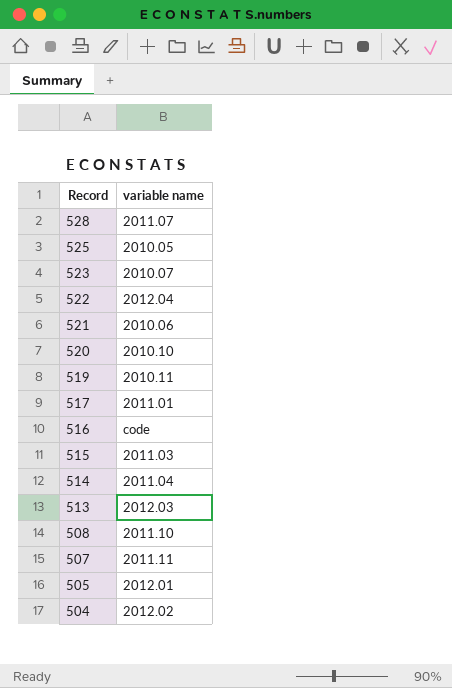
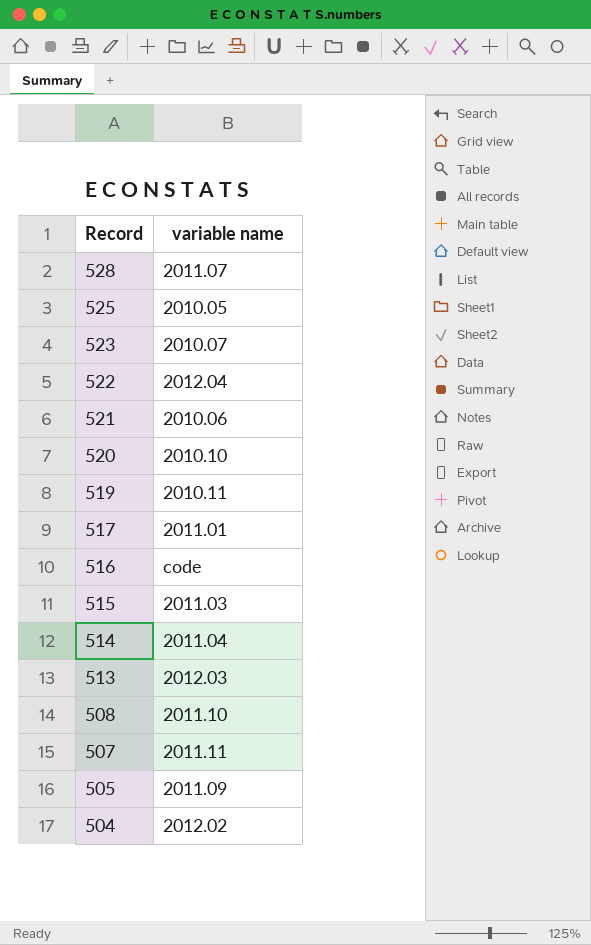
505 | variable name: 2012.01 -> 2011.09

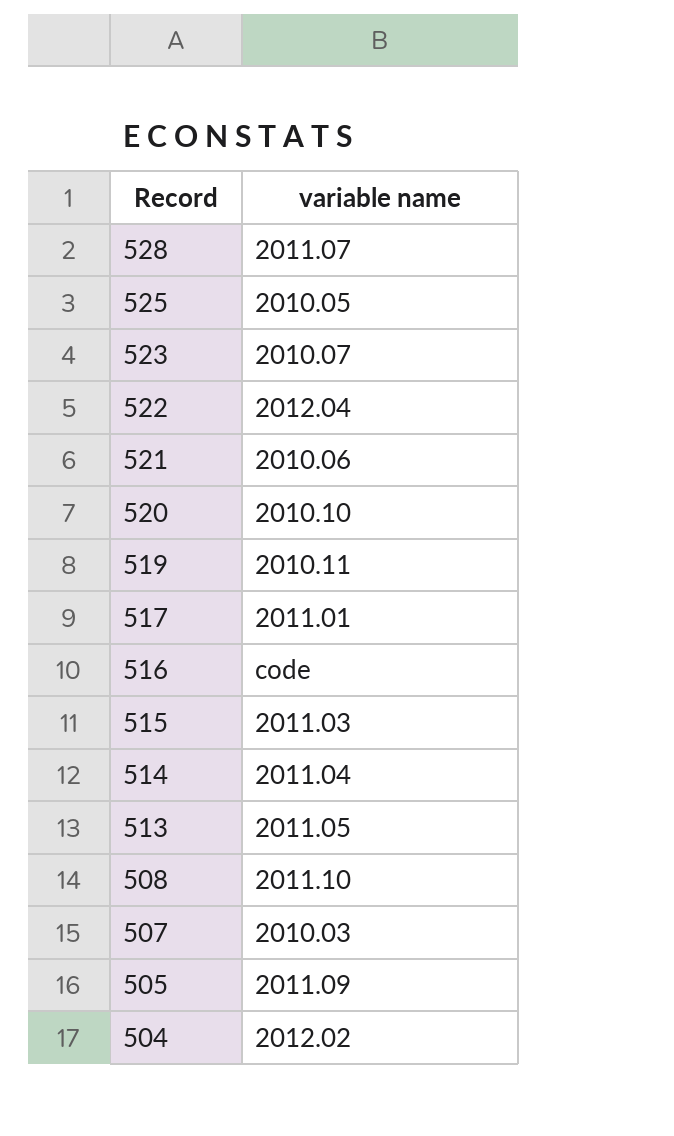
513 | variable name: 2012.03 -> 2011.05
507 | variable name: 2011.11 -> 2010.03

